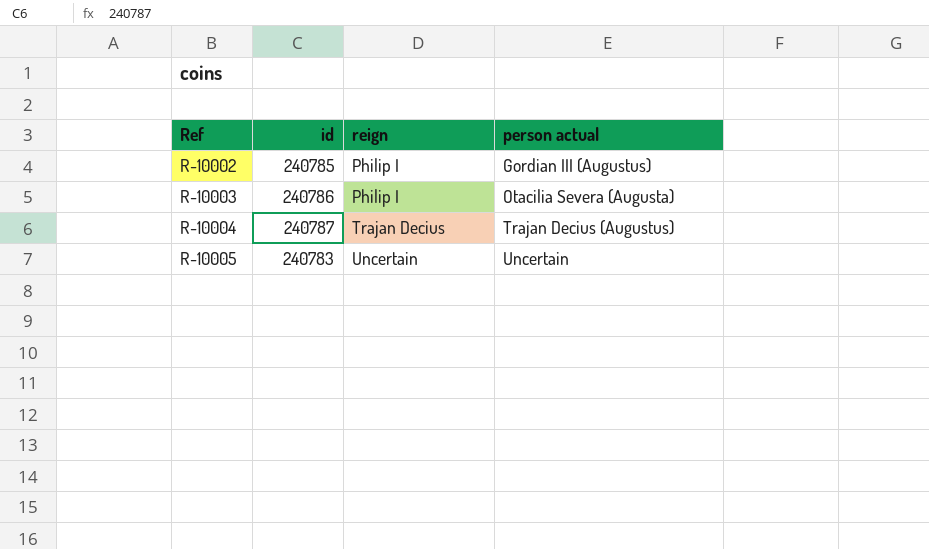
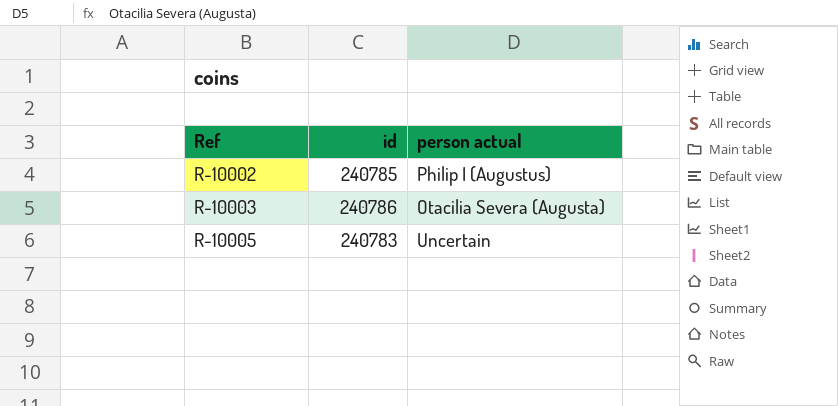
column reign | position: 3 -> none
row R-10004: 240787 | Trajan Decius | Trajan Decius (Augustus) -> none
R-10002 | person actual: Gordian III (Augustus) -> Philip I (Augustus)

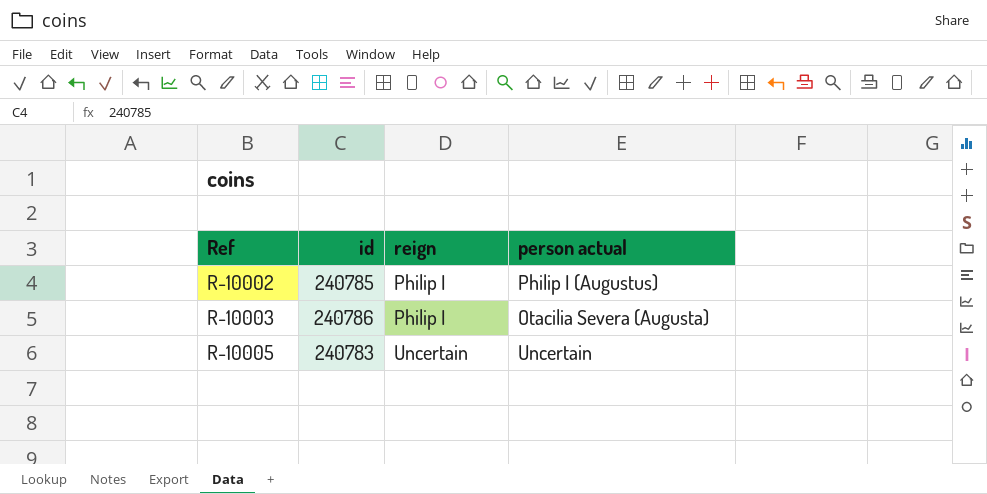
column reign | position: none -> 3

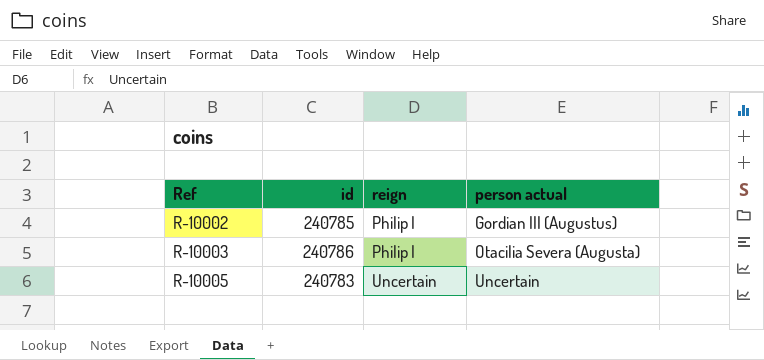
R-10002 | person actual: Philip I (Augustus) -> Gordian III (Augustus)

